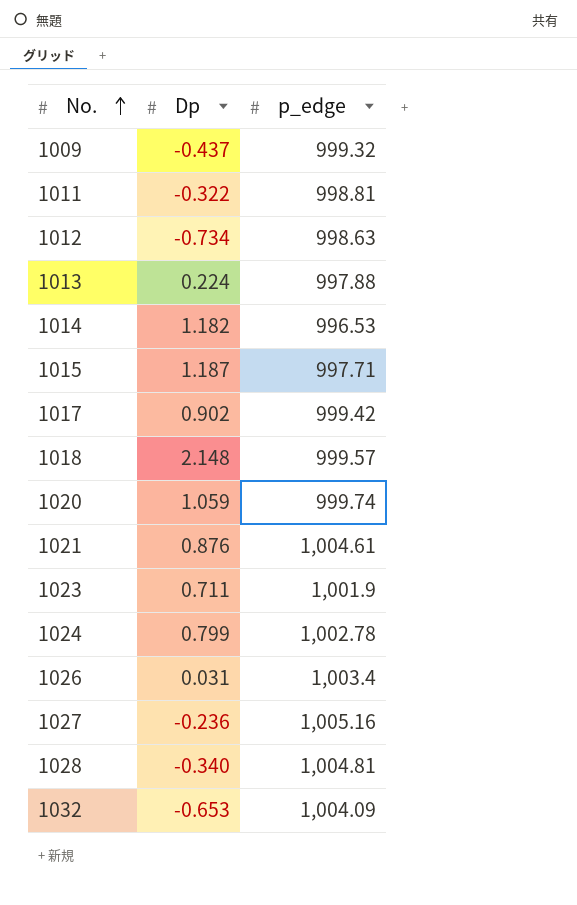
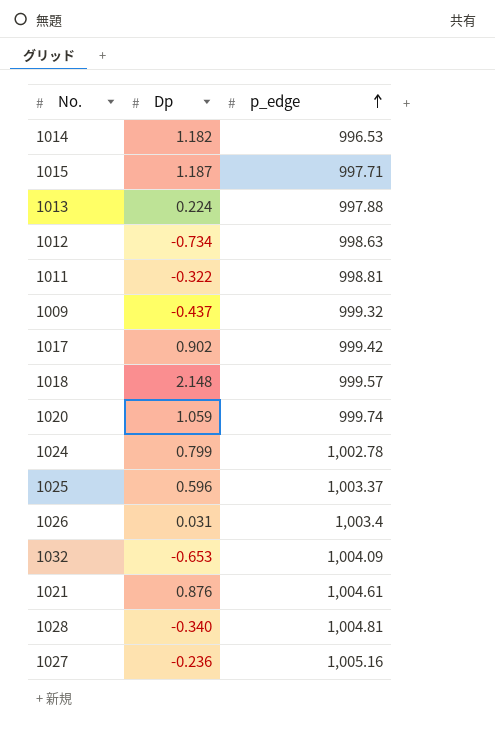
row order: No. ascending -> p_edge ascending
row 1023: 0.711 | 1,001.9 -> none
row 1025: none -> 0.596 | 1,003.37

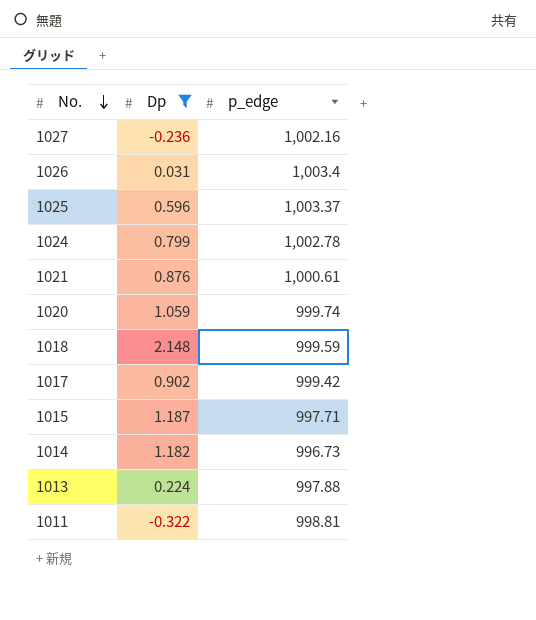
filter: none -> Dp >= -0.322
row order: p_edge ascending -> No. descending
1027 | p_edge: 1,005.16 -> 1,002.16
1021 | p_edge: 1,004.61 -> 1,000.61
1018 | p_edge: 999.57 -> 999.59
1014 | p_edge: 996.53 -> 996.73

